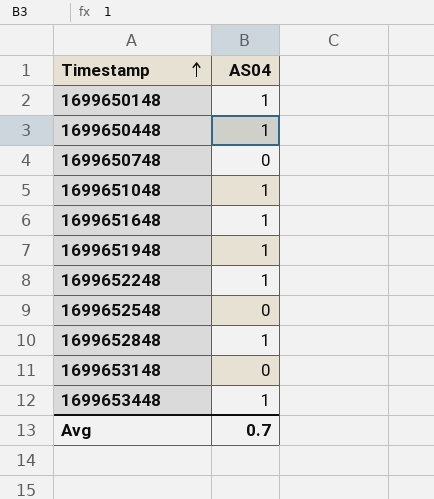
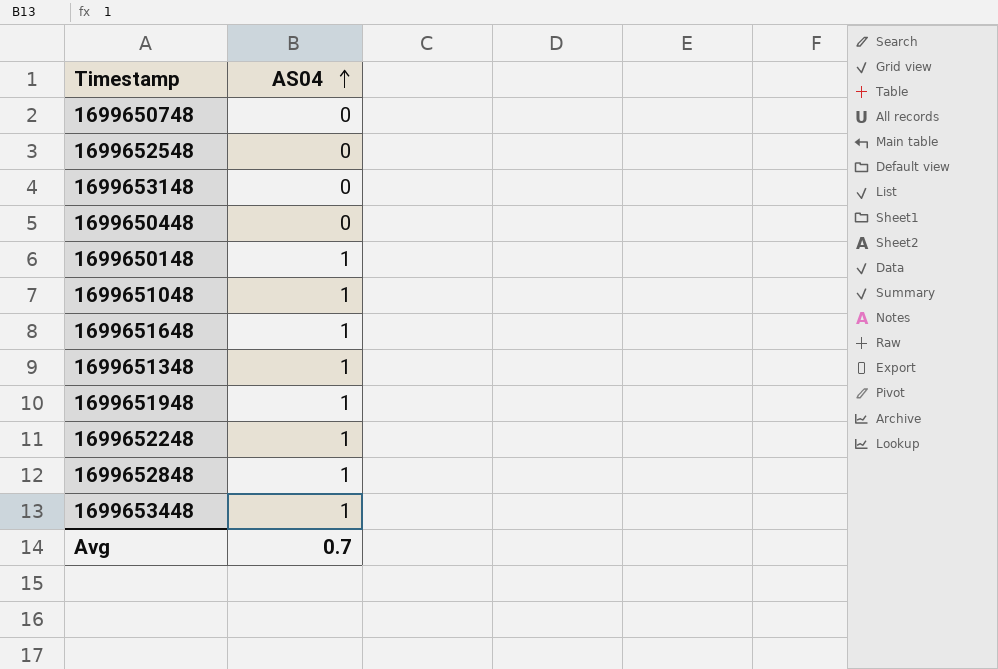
row order: Timestamp ascending -> AS04 ascending
1699650448 | AS04: 1 -> 0
row 1699651348: none -> 1

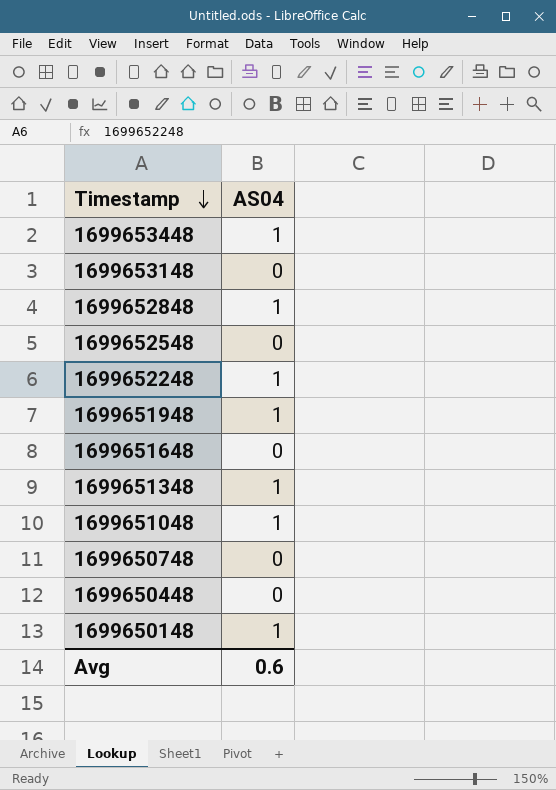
row order: AS04 ascending -> Timestamp descending
1699651648 | AS04: 1 -> 0
Avg | AS04: 0.7 -> 0.6

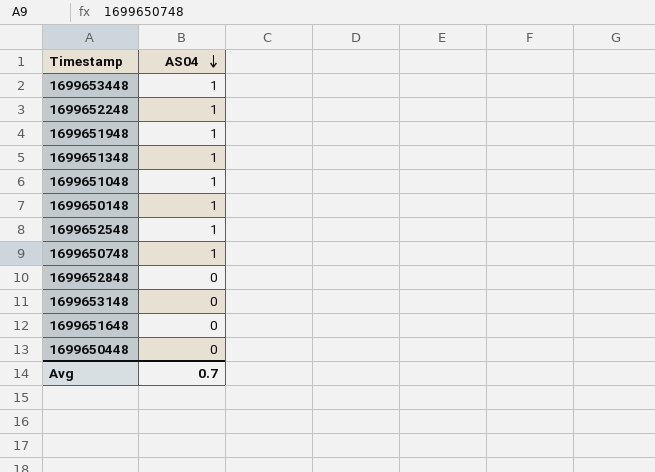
row order: Timestamp descending -> AS04 descending
1699652548 | AS04: 0 -> 1
1699650748 | AS04: 0 -> 1
1699652848 | AS04: 1 -> 0
Avg | AS04: 0.6 -> 0.7

